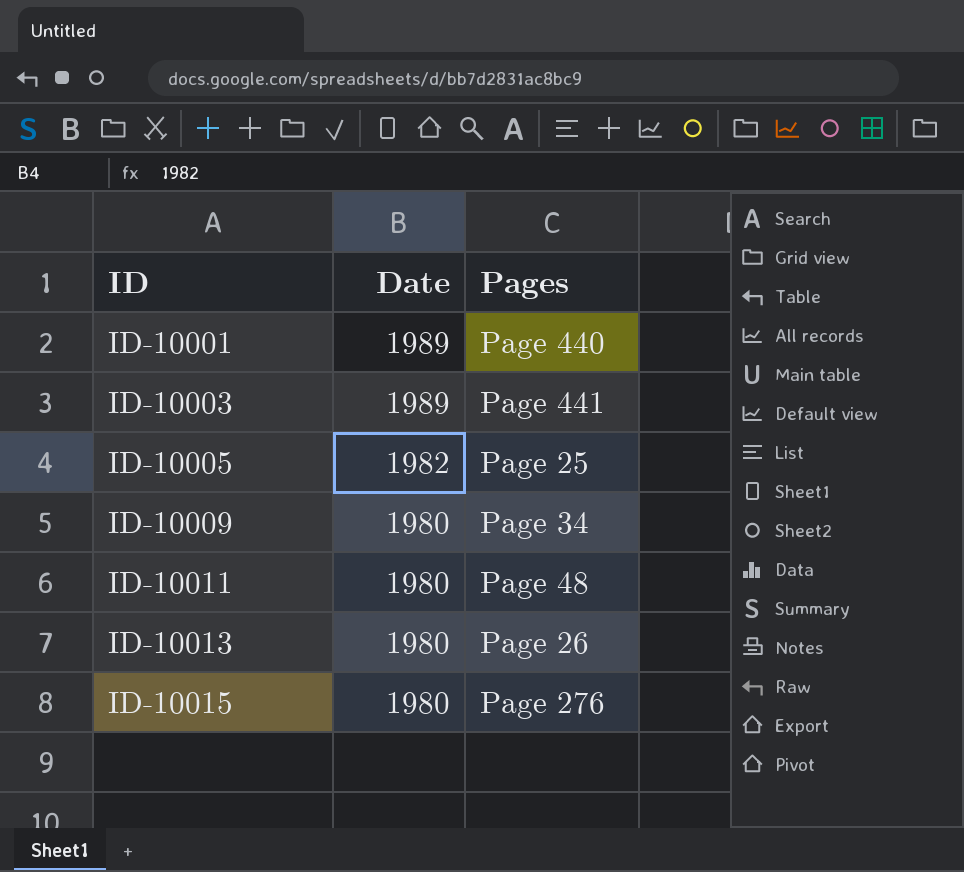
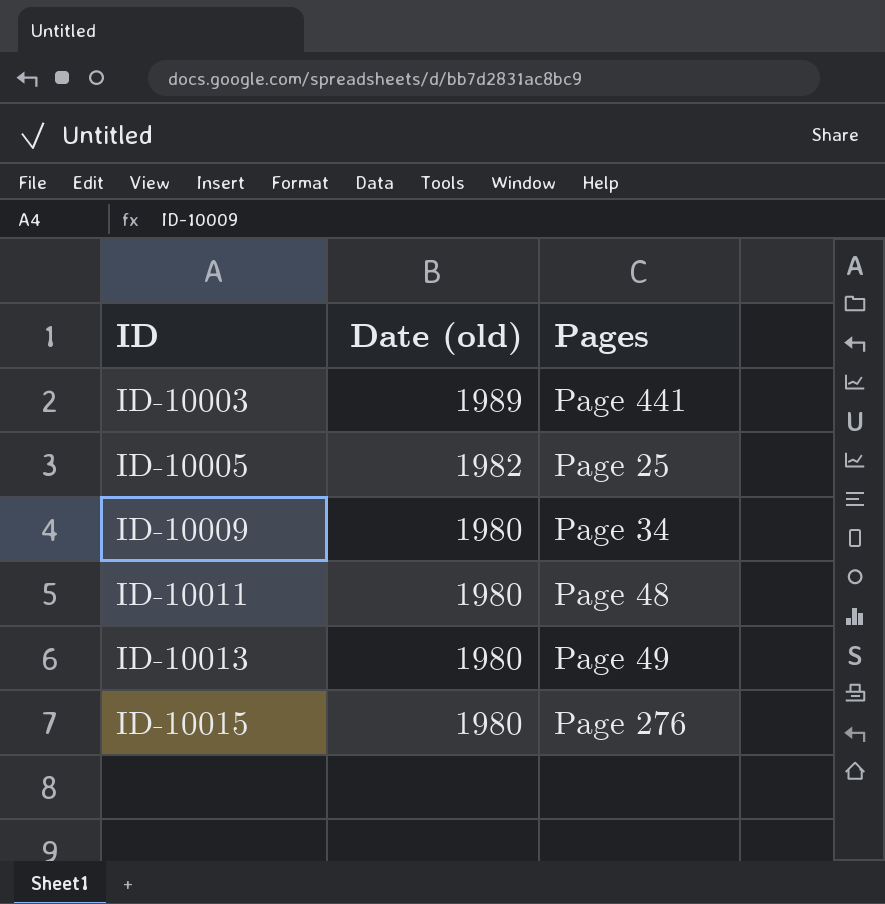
column name: Date -> Date (old)
row ID-10001: 1989 | Page 440 -> none
ID-10013 | Pages: Page 26 -> Page 49

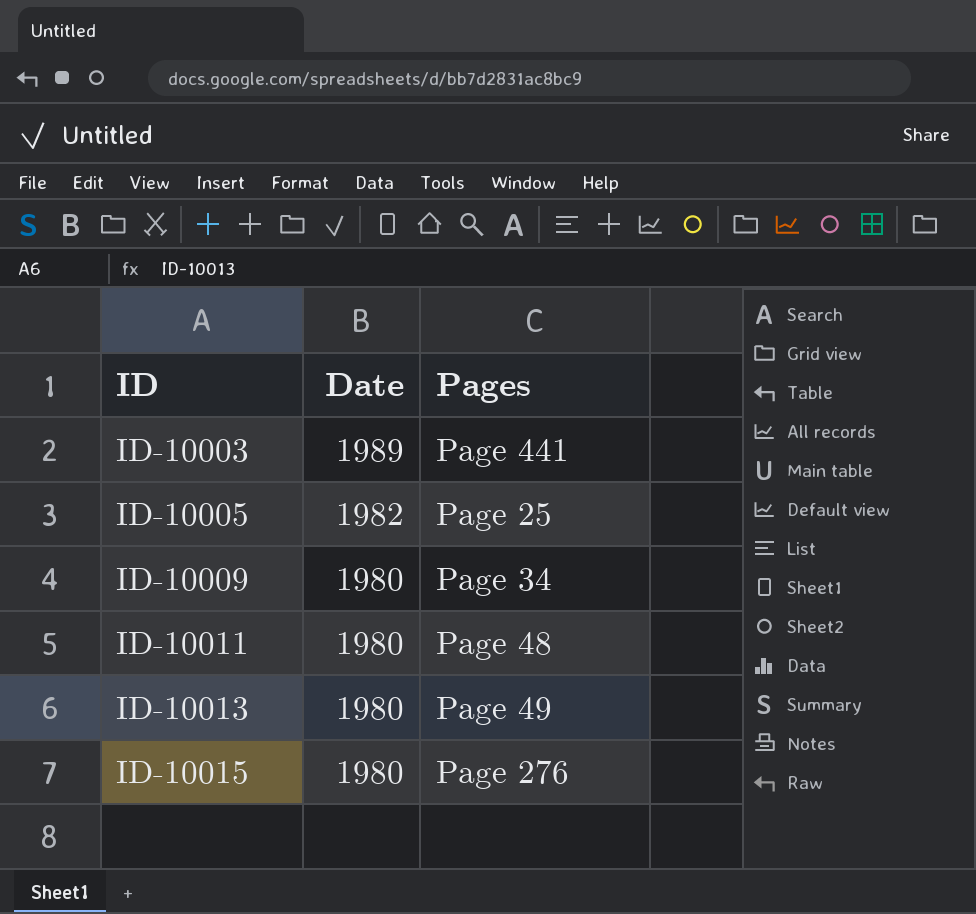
column name: Date (old) -> Date

